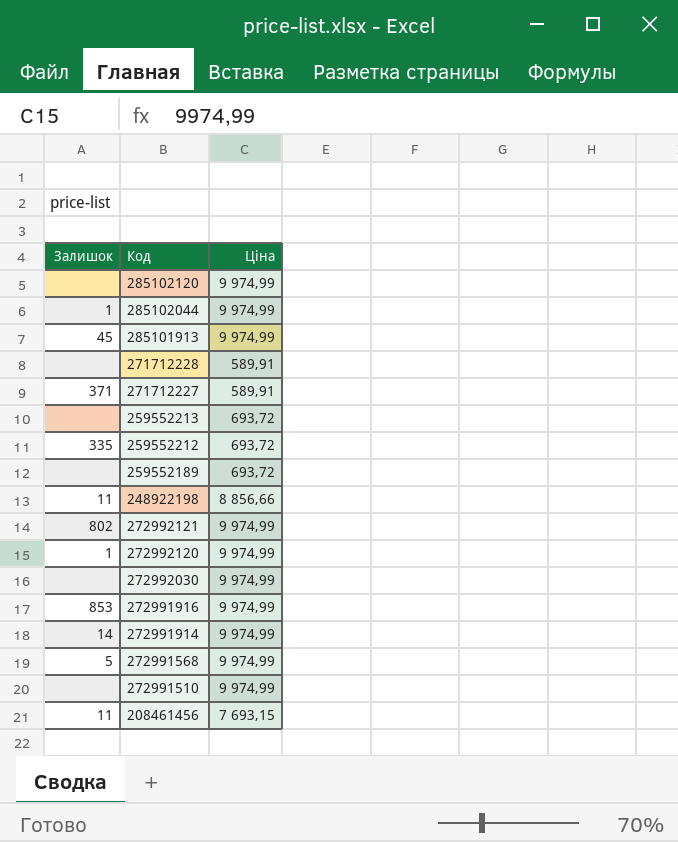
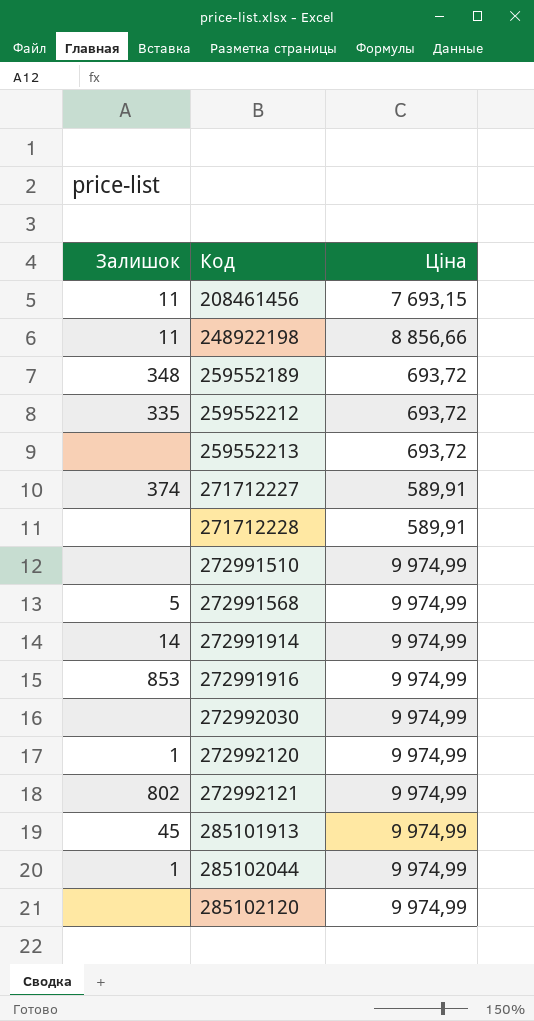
row order: none -> Код ascending
259552189 | Залишок: none -> 348
271712227 | Залишок: 371 -> 374

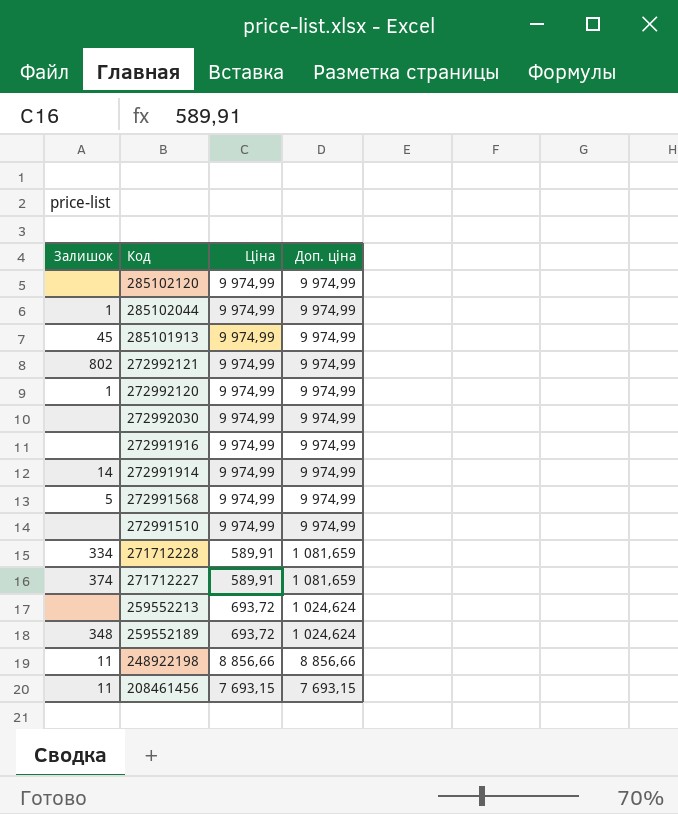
row order: Код ascending -> Код descending
column Доп. ціна | position: none -> 4
row 259552212: 335 | 693,72 -> none
272991916 | Залишок: 853 -> none
271712228 | Залишок: none -> 334

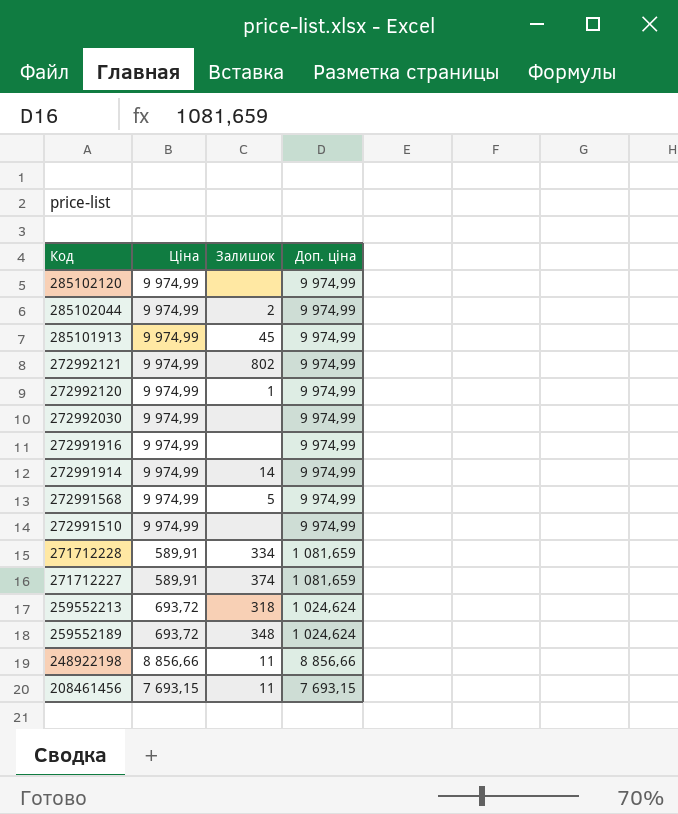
column Залишок | position: 1 -> 3
285102044 | Залишок: 1 -> 2
259552213 | Залишок: none -> 318

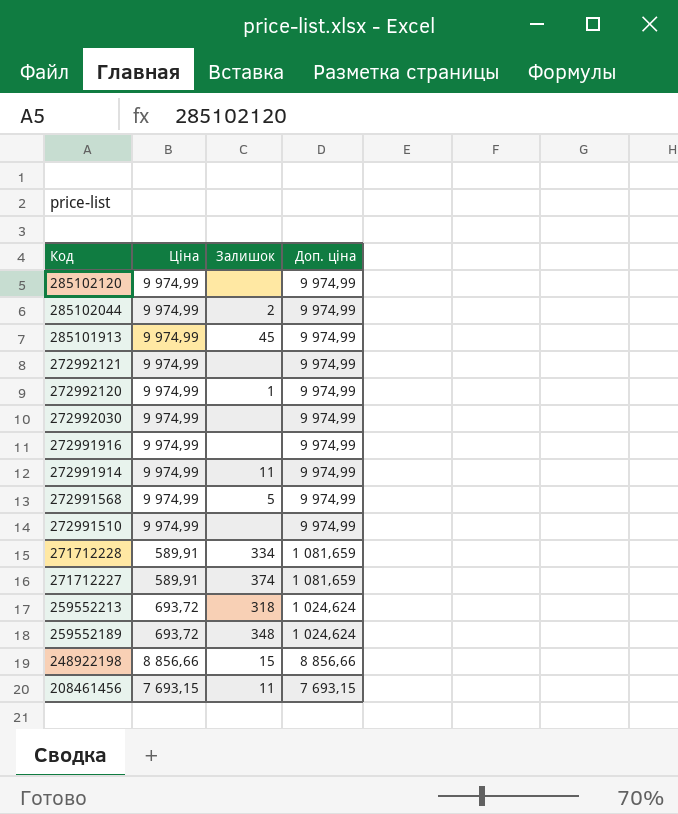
272992121 | Залишок: 802 -> none
272991914 | Залишок: 14 -> 11
248922198 | Залишок: 11 -> 15

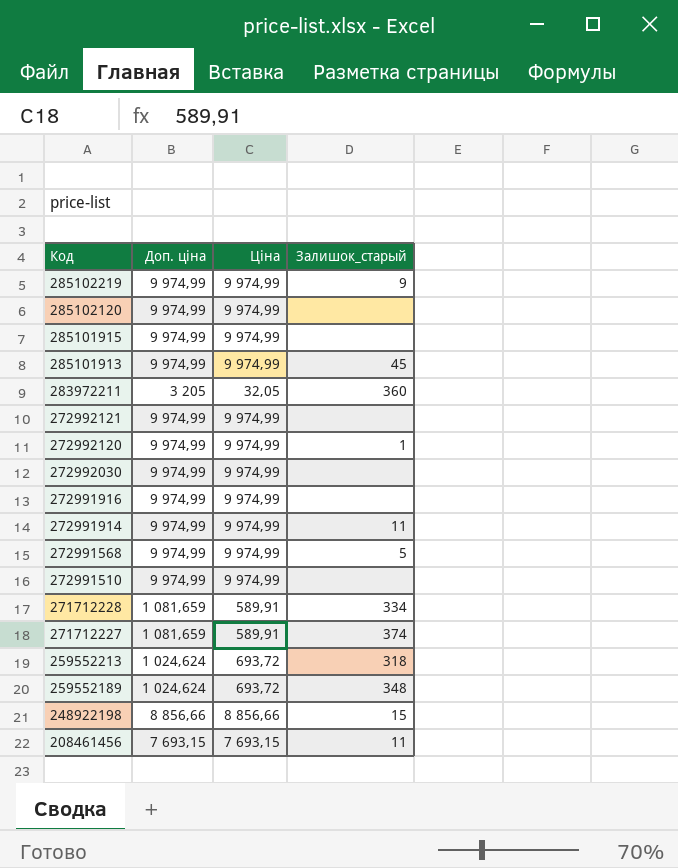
column Доп. ціна | position: 4 -> 2
column name: Залишок -> Залишок_старый
row 285102044: 9 974,99 | 2 | 9 974,99 -> none
row 285102219: none -> 9 974,99 | 9 974,99 | 9
row 285101915: none -> 9 974,99 | 9 974,99 | none
row 283972211: none -> 3 205 | 32,05 | 360

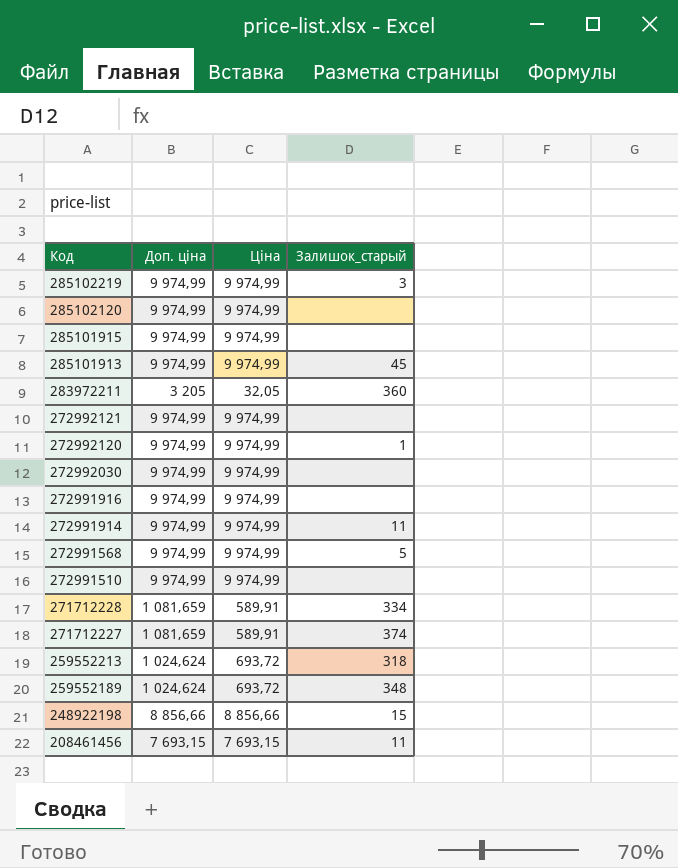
285102219 | Залишок_старый: 9 -> 3

